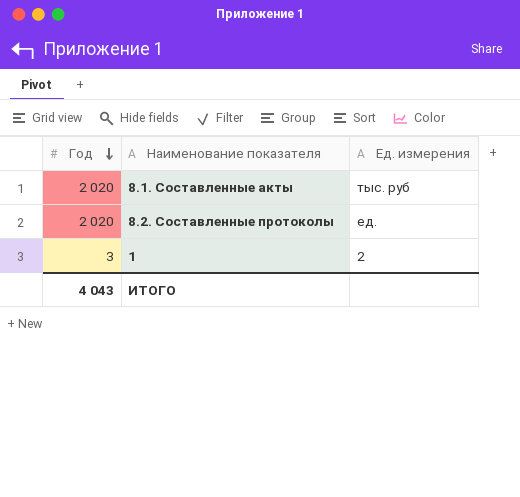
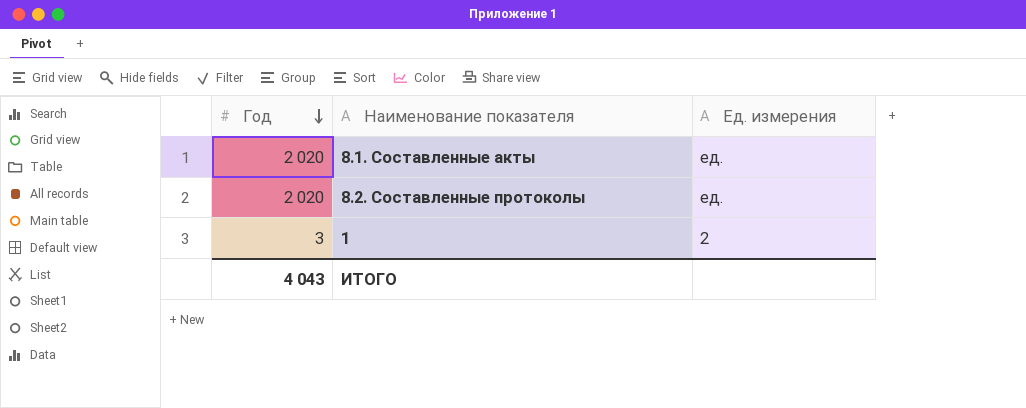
8.1. Составленные акты | Ед. измерения: тыс. руб -> ед.

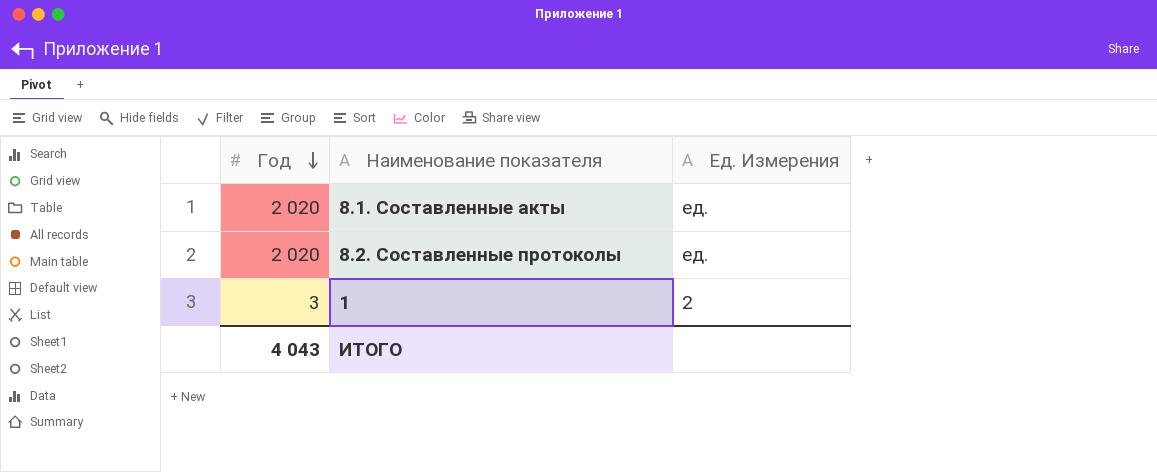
column name: Ед. измерения -> Ед. Измерения

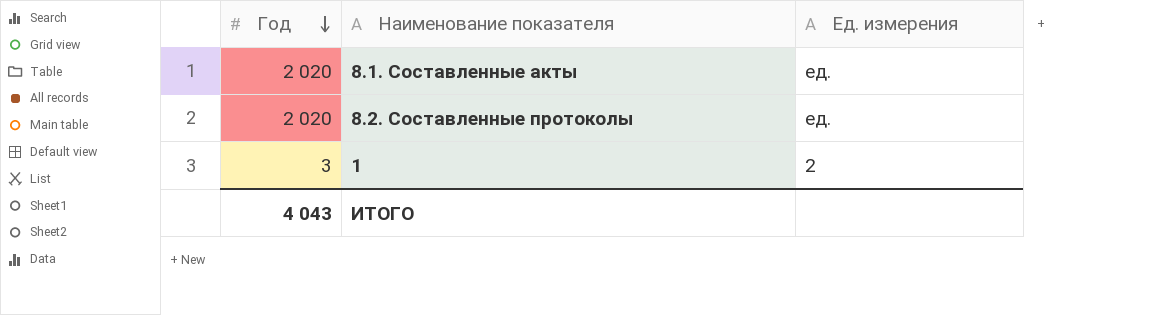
column name: Ед. Измерения -> Ед. измерения

